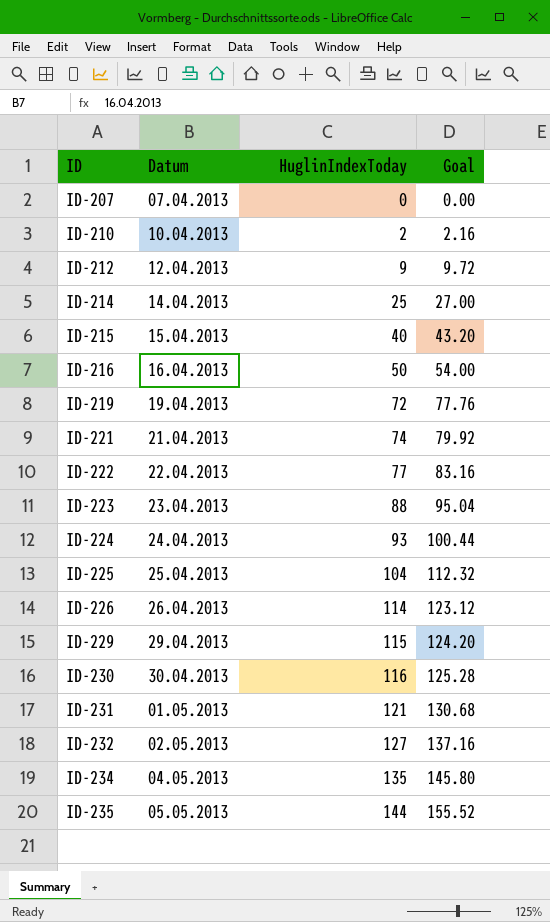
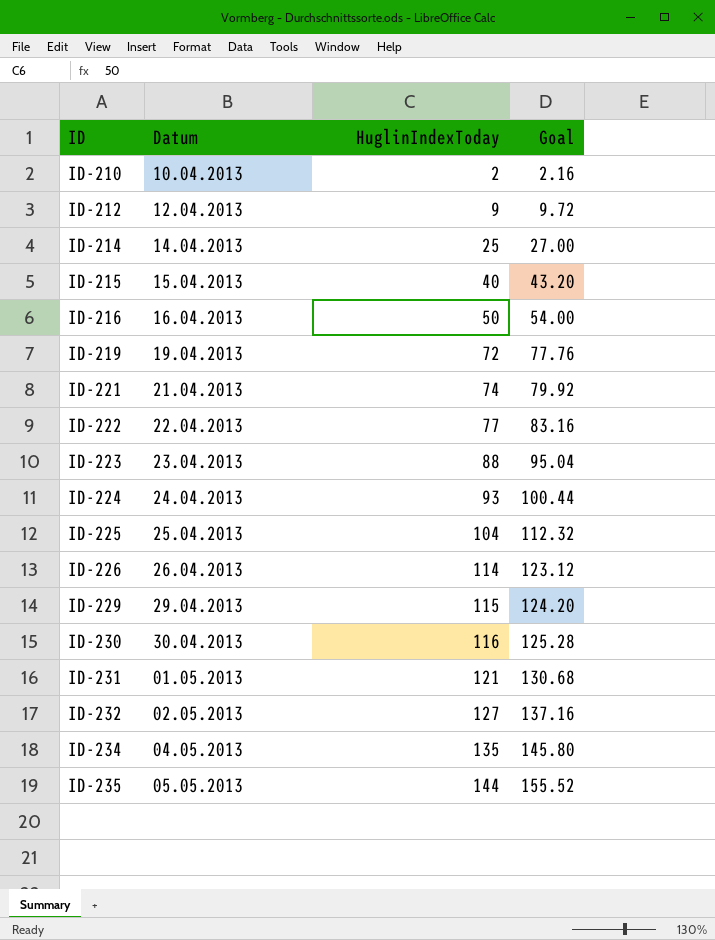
row ID-207: 07.04.2013 | 0 | 0.00 -> none

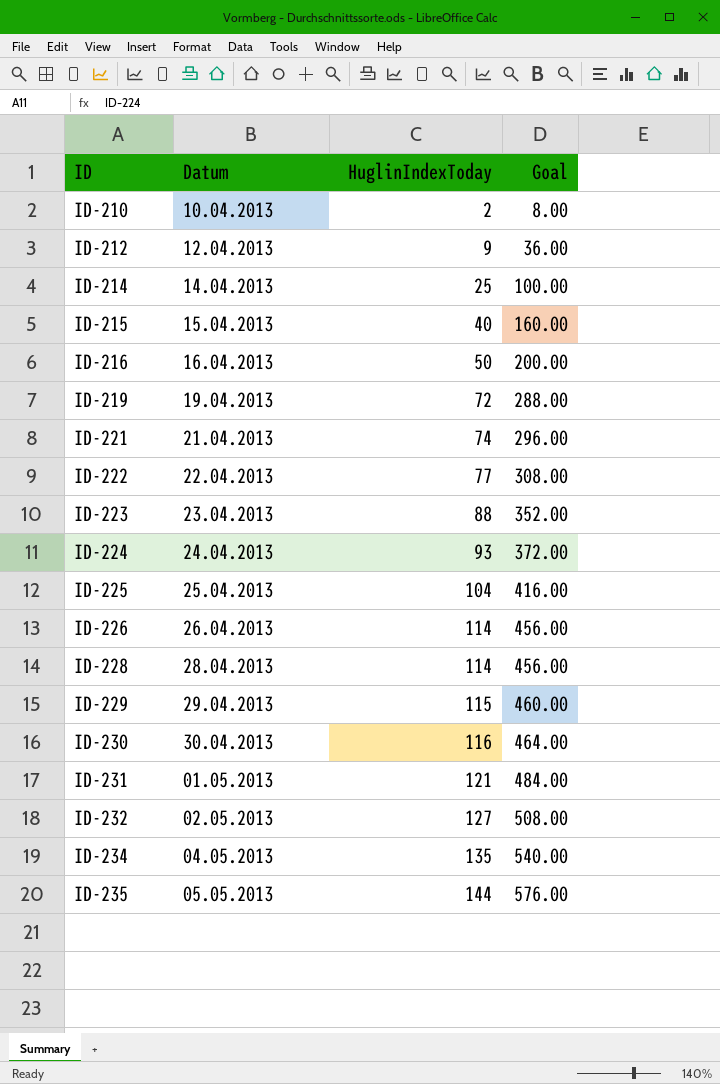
column Goal | formula: [HuglinIndexToday] * 1.08 -> [HuglinIndexToday] * 4
row ID-228: none -> 28.04.2013 | 114 | 456.00

